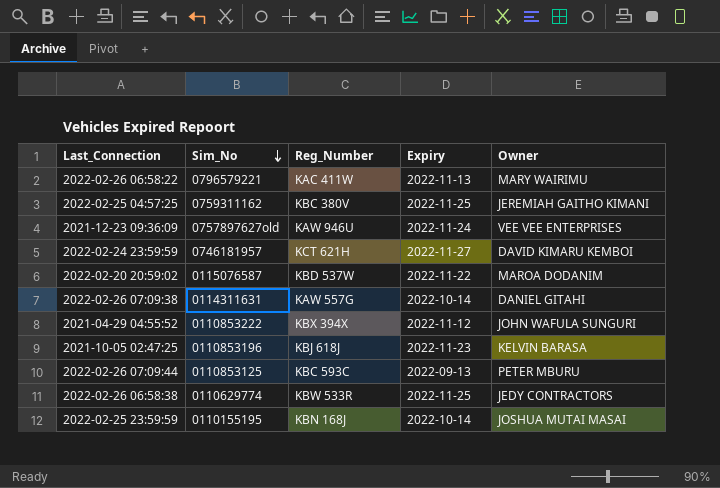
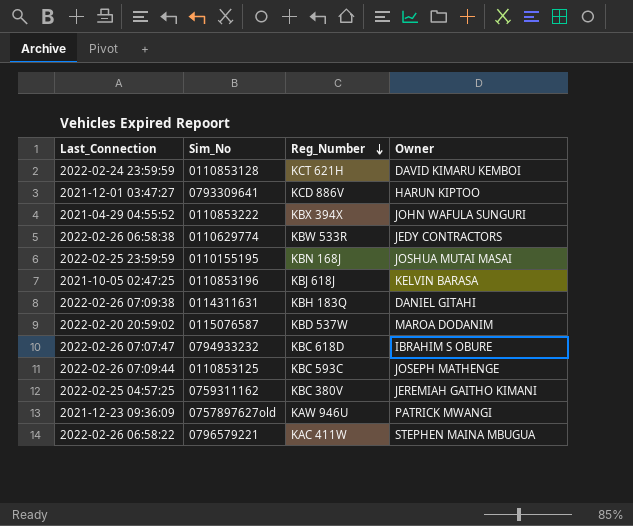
row order: Sim_No descending -> Reg_Number descending
column Expiry | position: 4 -> none
2022-02-24 23:59:59 | Sim_No: 0746181957 -> 0110853128
row 2021-12-01 03:47:27: none -> 0793309641 | KCD 886V | HARUN KIPTOO
2022-02-26 07:09:38 | Reg_Number: KAW 557G -> KBH 183Q
row 2022-02-26 07:07:47: none -> 0794933232 | KBC 618D | IBRAHIM S OBURE
2022-02-26 07:09:44 | Owner: PETER MBURU -> JOSEPH MATHENGE
2021-12-23 09:36:09 | Owner: VEE VEE ENTERPRISES -> PATRICK MWANGI
2022-02-26 06:58:22 | Owner: MARY WAIRIMU -> STEPHEN MAINA MBUGUA

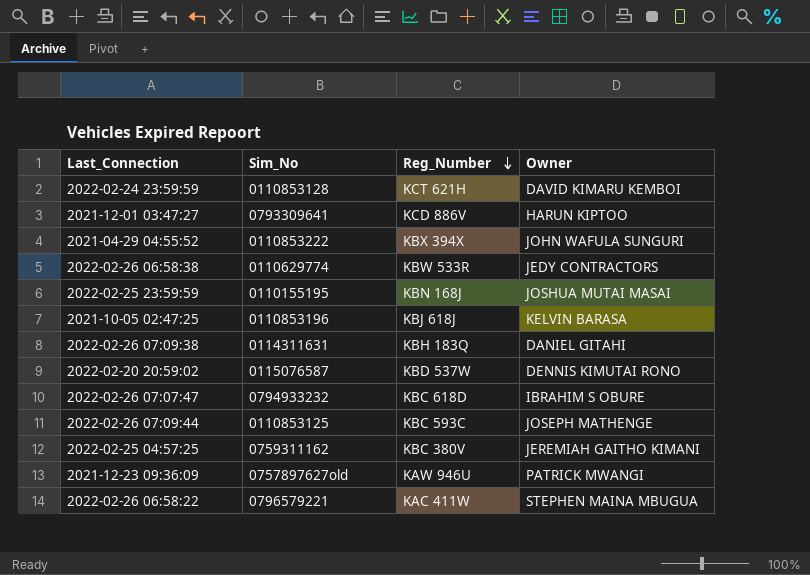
2022-02-20 20:59:02 | Owner: MAROA DODANIM -> DENNIS KIMUTAI RONO

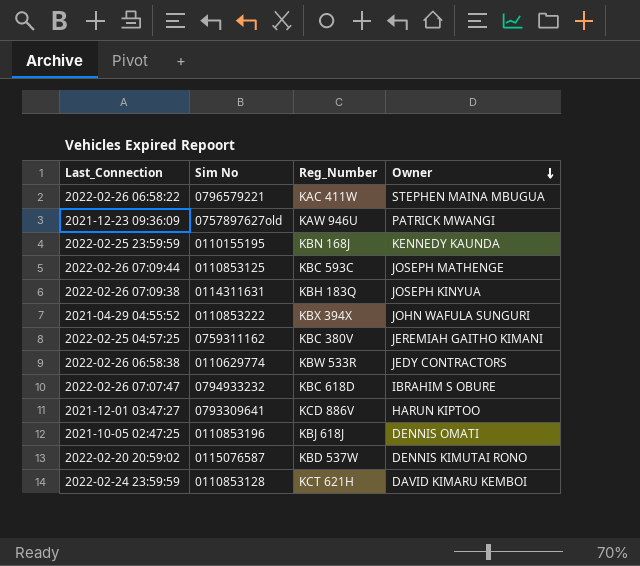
row order: Reg_Number descending -> Owner descending
column name: Sim_No -> Sim No
2022-02-25 23:59:59 | Owner: JOSHUA MUTAI MASAI -> KENNEDY KAUNDA
2022-02-26 07:09:38 | Owner: DANIEL GITAHI -> JOSEPH KINYUA
2021-10-05 02:47:25 | Owner: KELVIN BARASA -> DENNIS OMATI

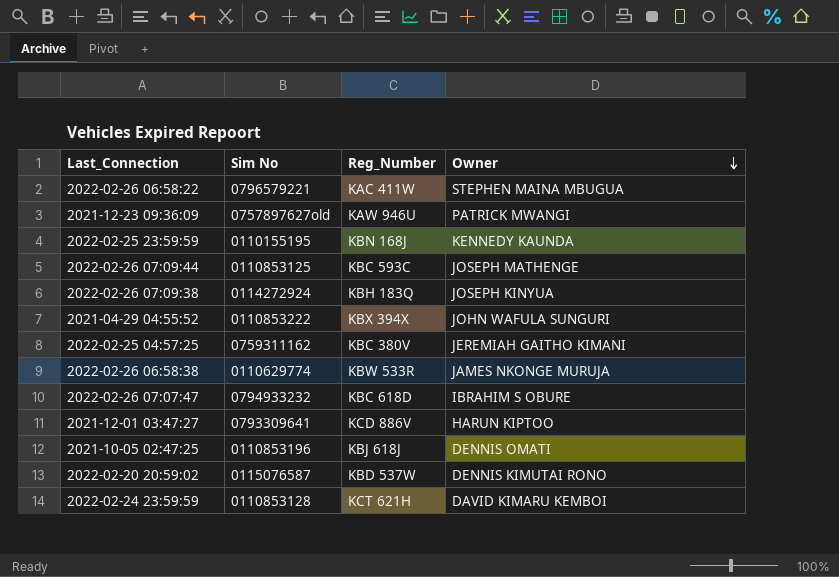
2022-02-26 07:09:38 | Sim No: 0114311631 -> 0114272924
2022-02-26 06:58:38 | Owner: JEDY CONTRACTORS -> JAMES NKONGE MURUJA

